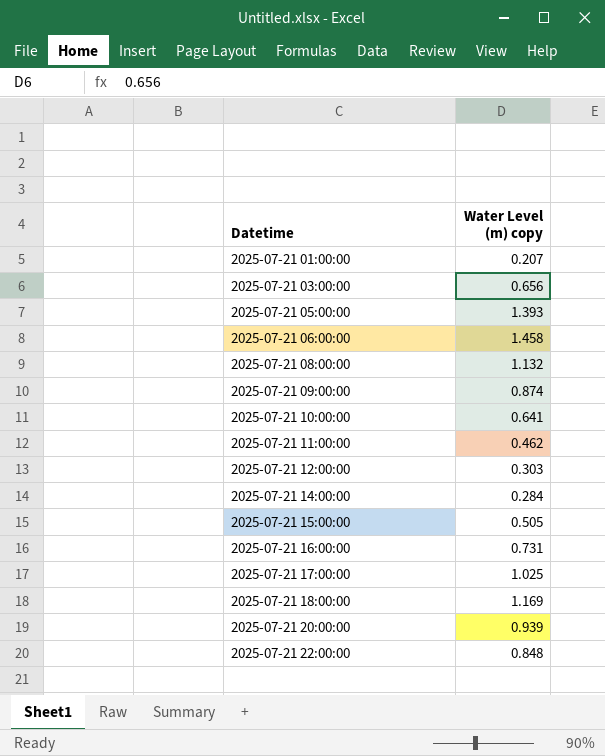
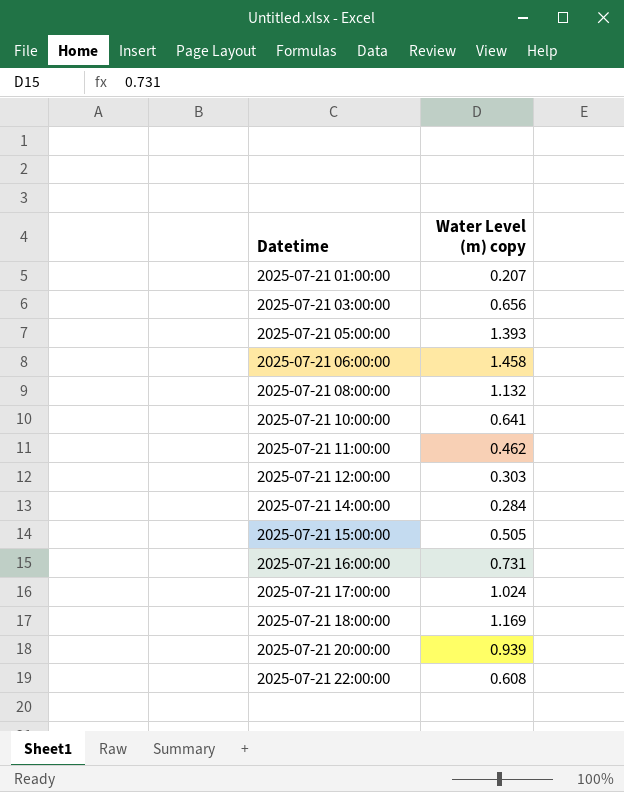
row 2025-07-21 09:00:00: 0.874 -> none
2025-07-21 17:00:00 | Water Level (m) copy: 1.025 -> 1.024
2025-07-21 22:00:00 | Water Level (m) copy: 0.848 -> 0.608

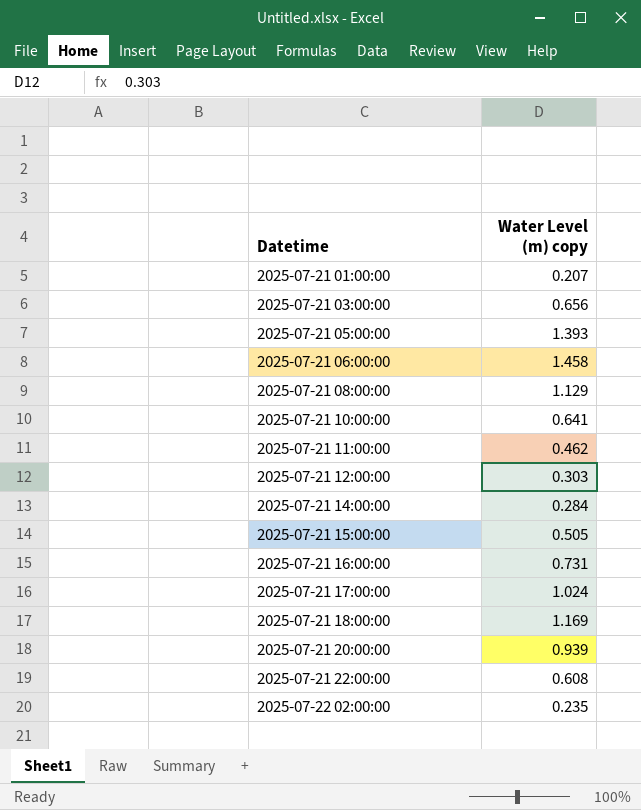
2025-07-21 08:00:00 | Water Level (m) copy: 1.132 -> 1.129
row 2025-07-22 02:00:00: none -> 0.235

